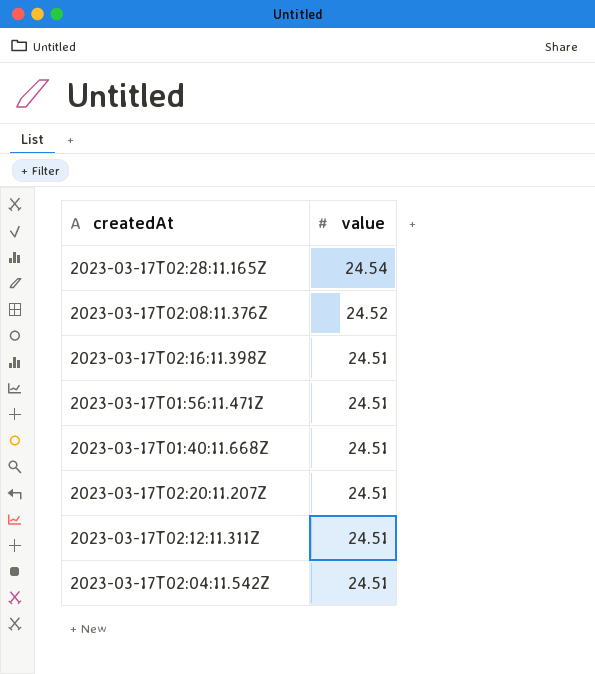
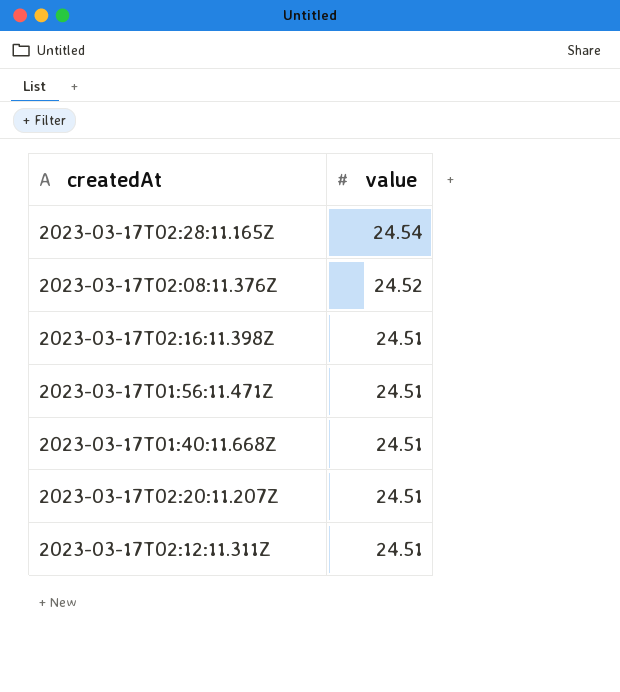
row 2023-03-17T02:04:11.542Z: 24.51 -> none

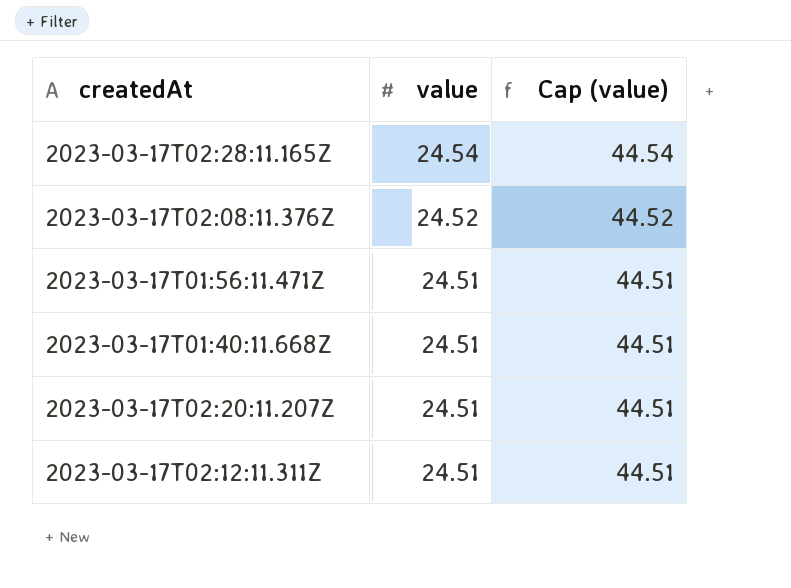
column Cap (value) | formula: none -> [value] + 20
row 2023-03-17T02:16:11.398Z: 24.51 -> none

